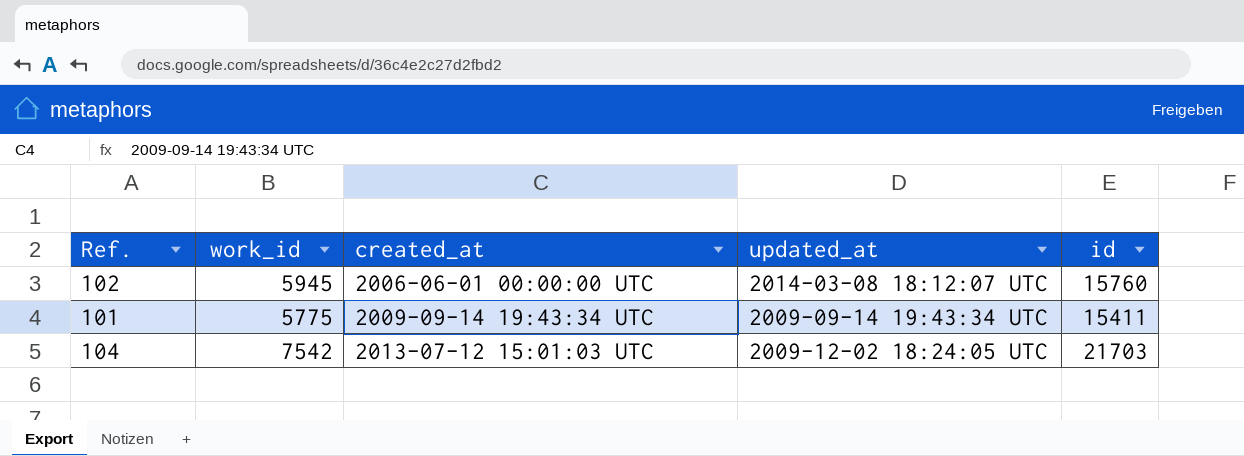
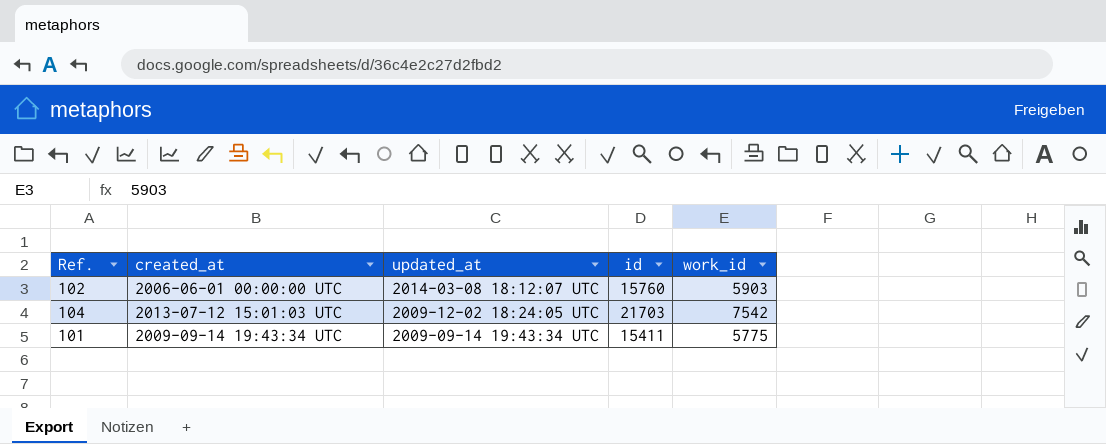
row order: created_at ascending -> updated_at descending
column work_id | position: 2 -> 5
102 | work_id: 5945 -> 5903

